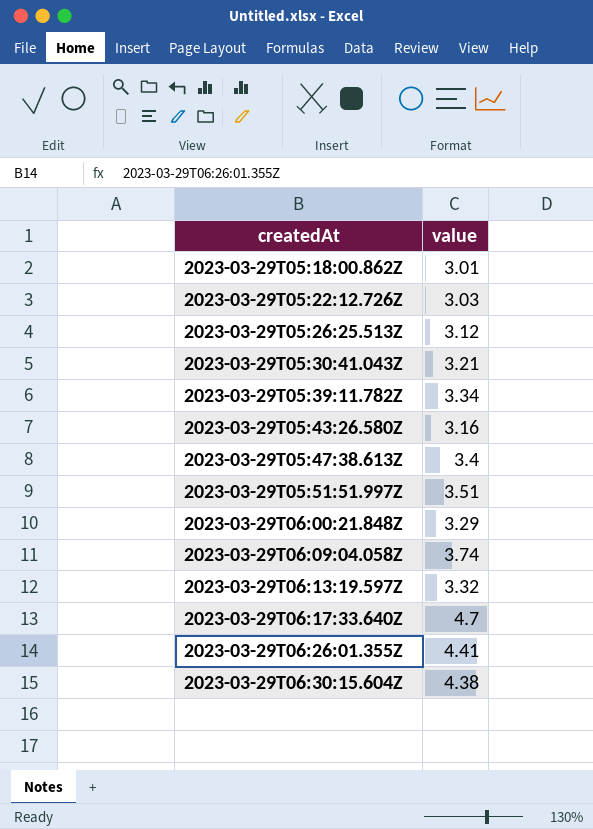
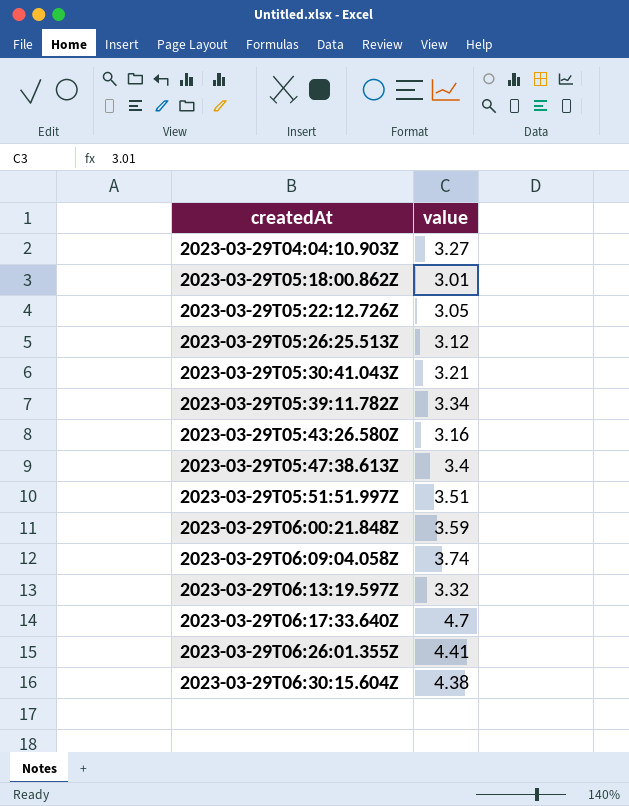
row 2023-03-29T04:04:10.903Z: none -> 3.27
2023-03-29T05:22:12.726Z | value: 3.03 -> 3.05
2023-03-29T06:00:21.848Z | value: 3.29 -> 3.59

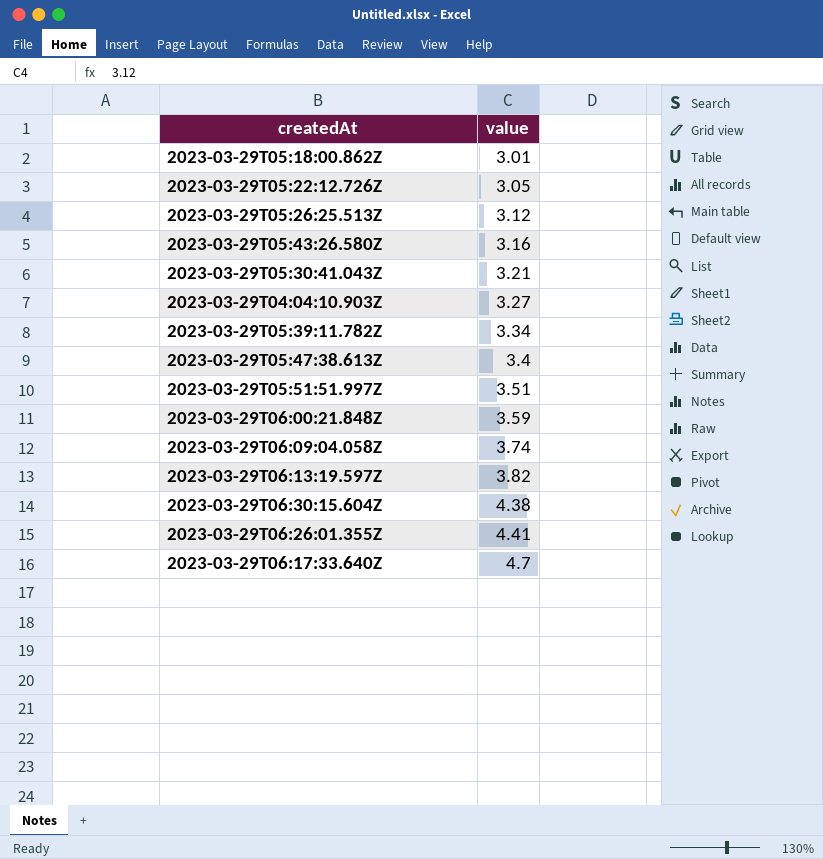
row order: createdAt ascending -> value ascending
2023-03-29T06:13:19.597Z | value: 3.32 -> 3.82

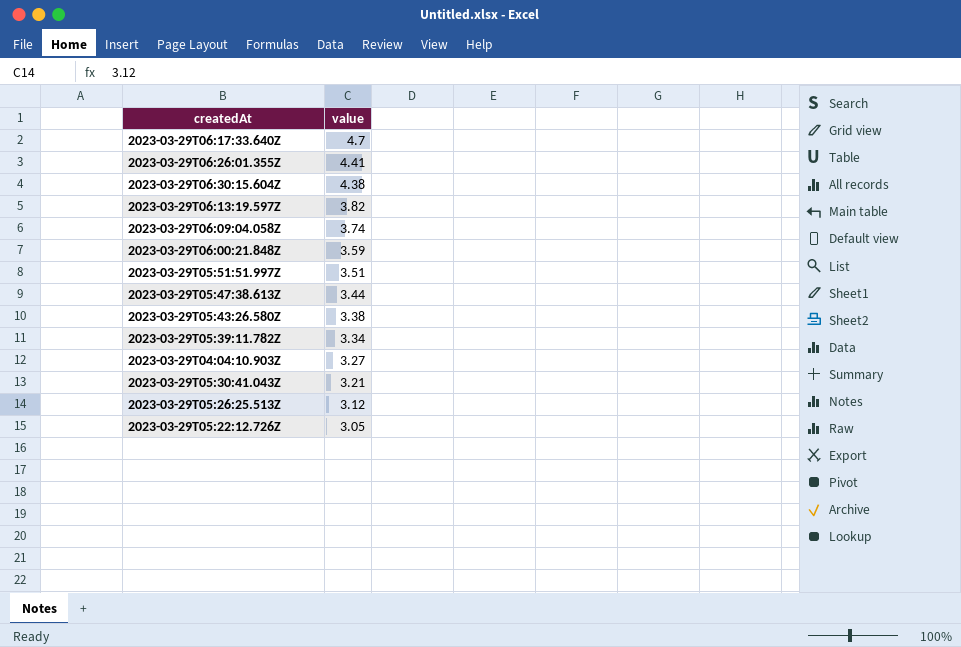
row order: value ascending -> value descending
row 2023-03-29T05:18:00.862Z: 3.01 -> none
2023-03-29T05:47:38.613Z | value: 3.4 -> 3.44
2023-03-29T05:43:26.580Z | value: 3.16 -> 3.38

